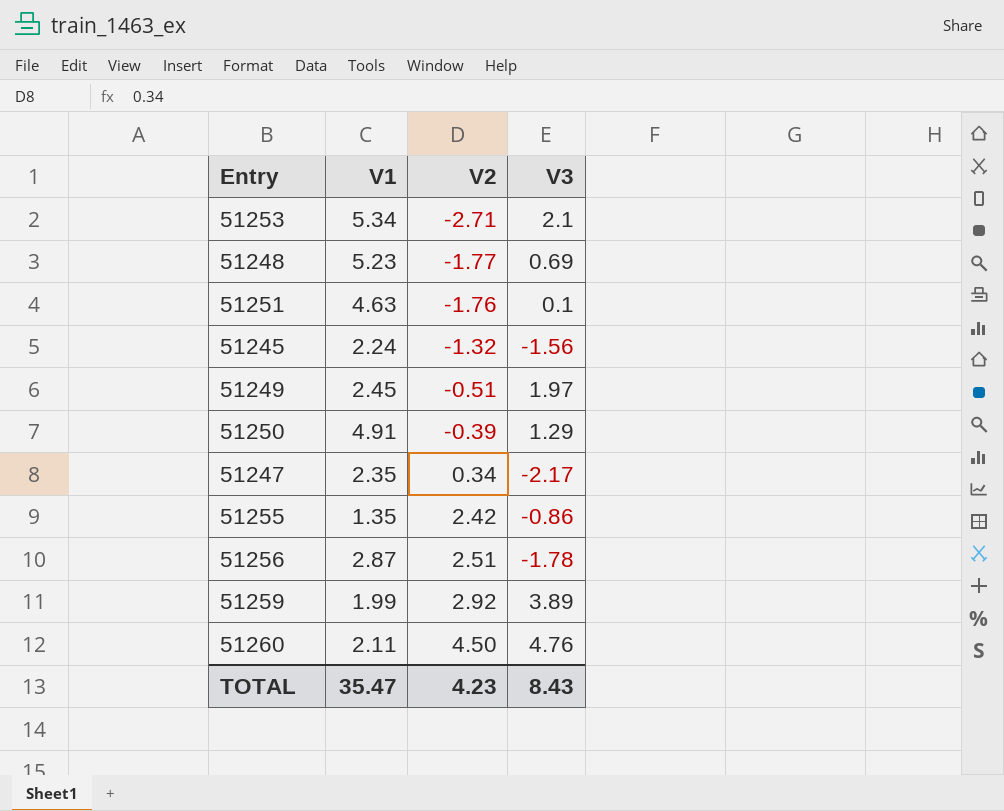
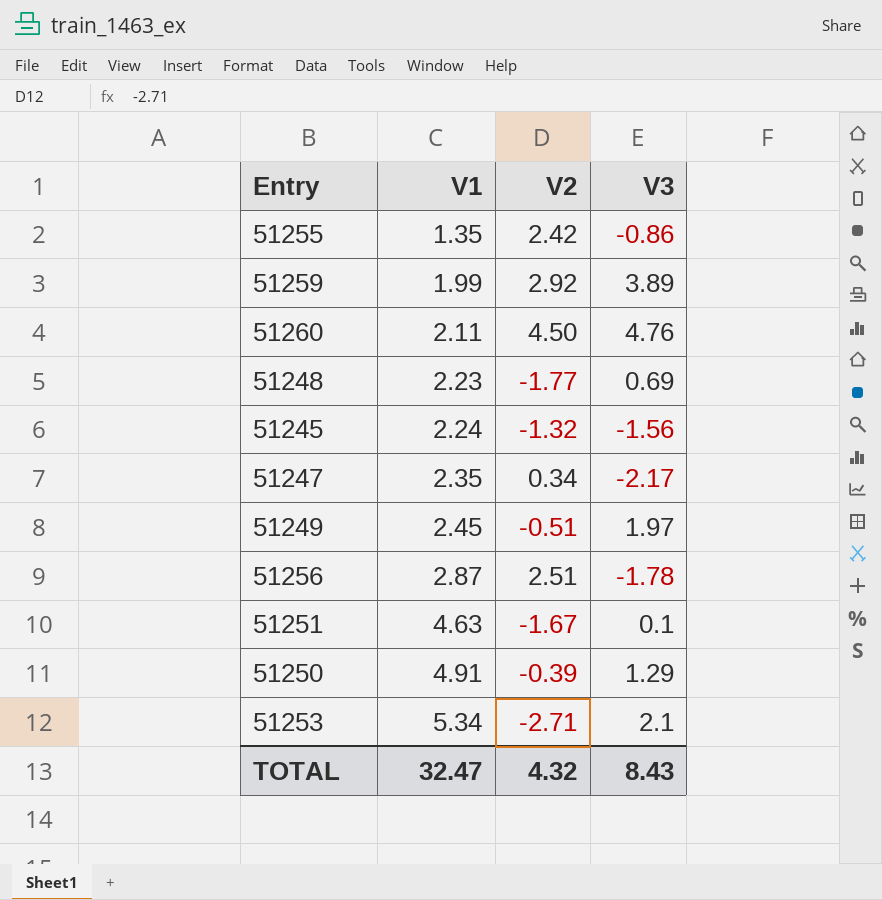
row order: V2 ascending -> V1 ascending
51248 | V1: 5.23 -> 2.23
51251 | V2: -1.76 -> -1.67
TOTAL | V1: 35.47 -> 32.47
TOTAL | V2: 4.23 -> 4.32

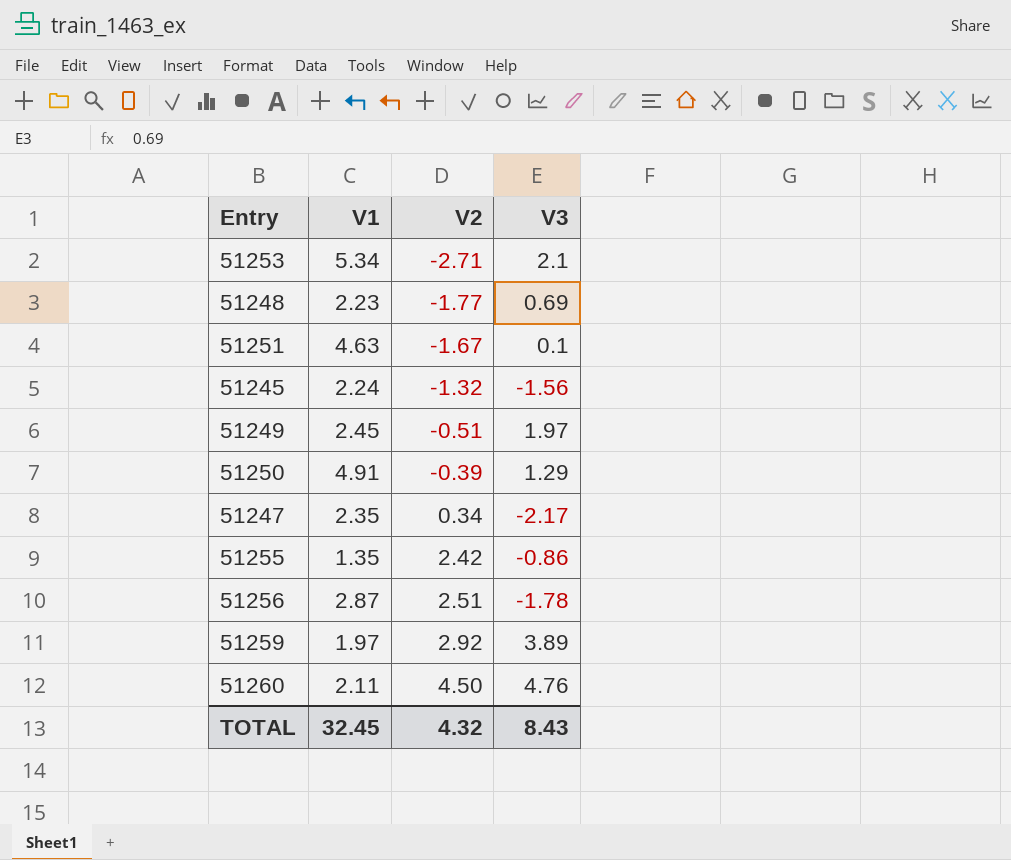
row order: V1 ascending -> V2 ascending
51259 | V1: 1.99 -> 1.97
TOTAL | V1: 32.47 -> 32.45

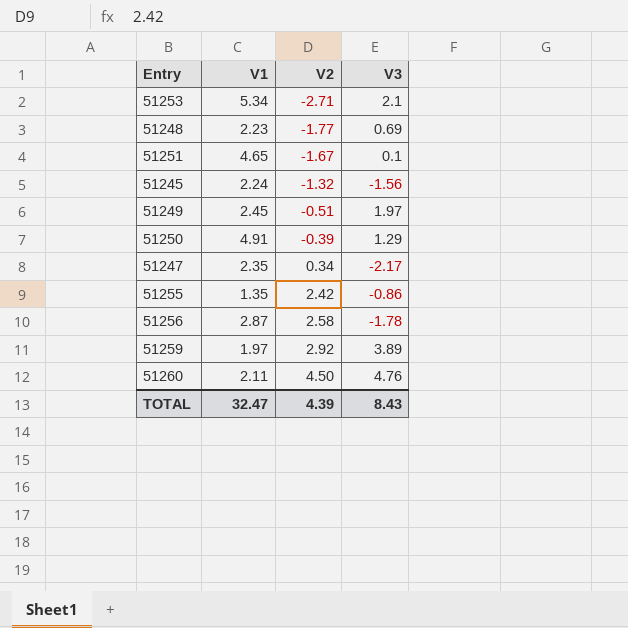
51251 | V1: 4.63 -> 4.65
51256 | V2: 2.51 -> 2.58
TOTAL | V1: 32.45 -> 32.47
TOTAL | V2: 4.32 -> 4.39

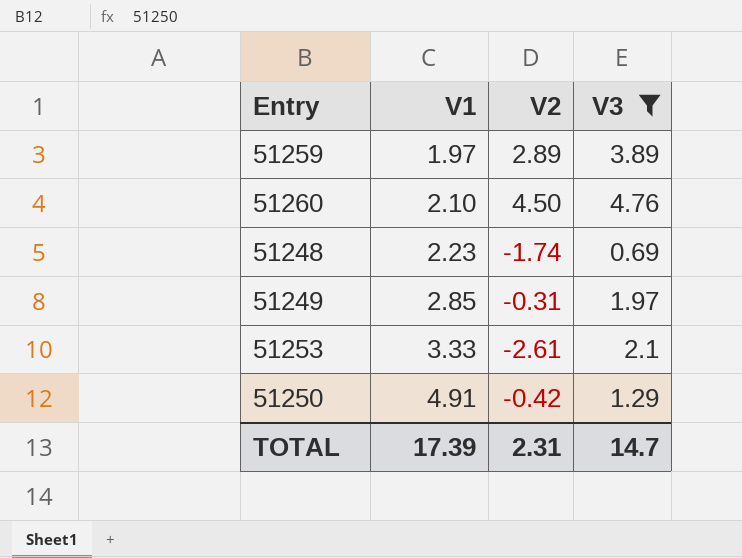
filter: none -> V3 >= 0.69
row order: V2 ascending -> V1 ascending
51259 | V2: 2.92 -> 2.89
51260 | V1: 2.11 -> 2.10
51248 | V2: -1.77 -> -1.74
51249 | V1: 2.45 -> 2.85
51249 | V2: -0.51 -> -0.31
51253 | V1: 5.34 -> 3.33
51253 | V2: -2.71 -> -2.61
51250 | V2: -0.39 -> -0.42
TOTAL | V1: 32.47 -> 17.39
TOTAL | V2: 4.39 -> 2.31
TOTAL | V3: 8.43 -> 14.7

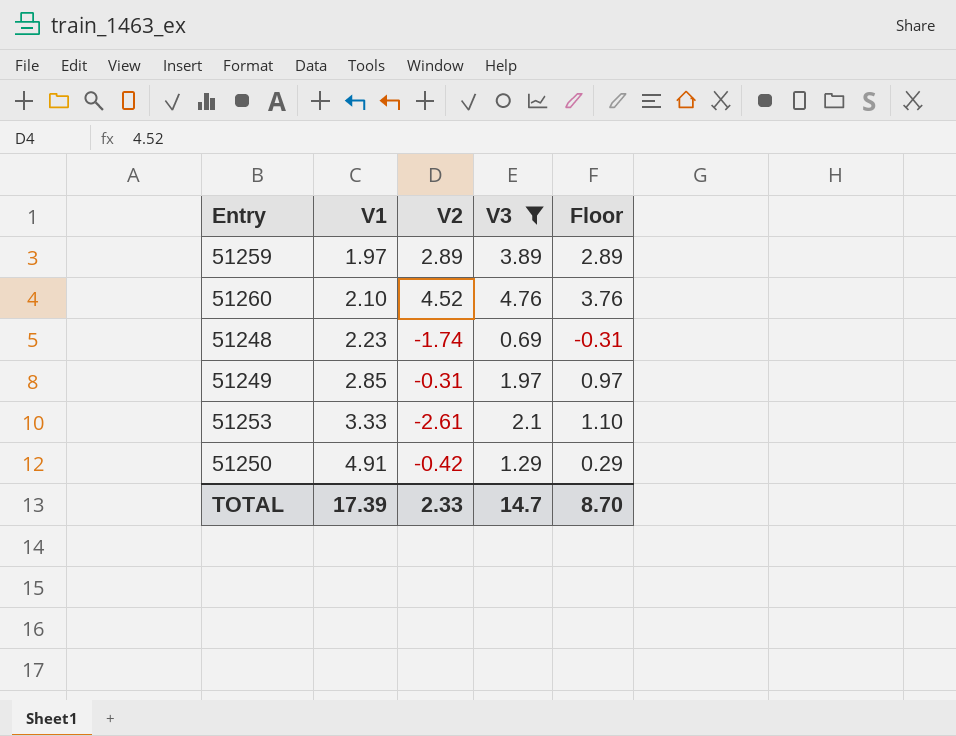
column Floor | formula: none -> [V3] - 1
51260 | V2: 4.50 -> 4.52
TOTAL | V2: 2.31 -> 2.33

